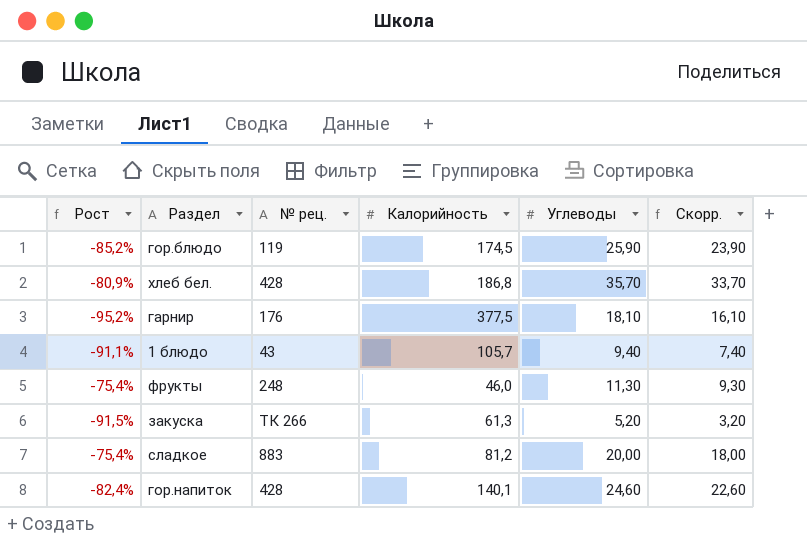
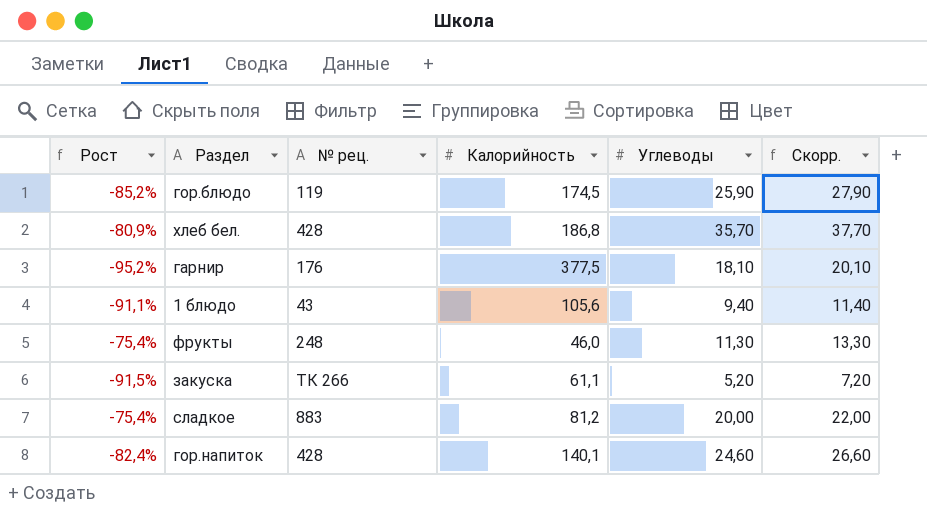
column Скорр. | formula: [Углеводы] - 2 -> [Углеводы] + 2
1 блюдо | Калорийность: 105,7 -> 105,6
закуска | Калорийность: 61,3 -> 61,1

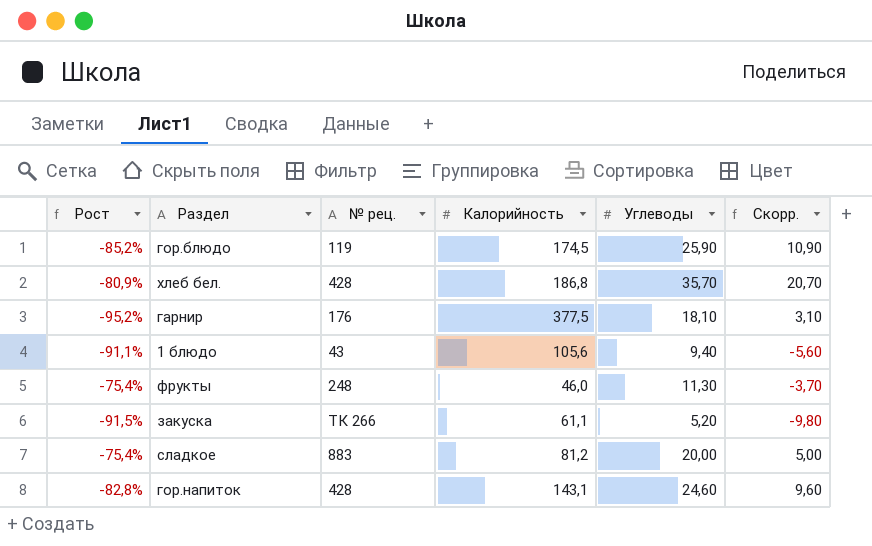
column Скорр. | formula: [Углеводы] + 2 -> [Углеводы] - 15
гор.напиток | Рост: -82,4% -> -82,8%
гор.напиток | Калорийность: 140,1 -> 143,1

